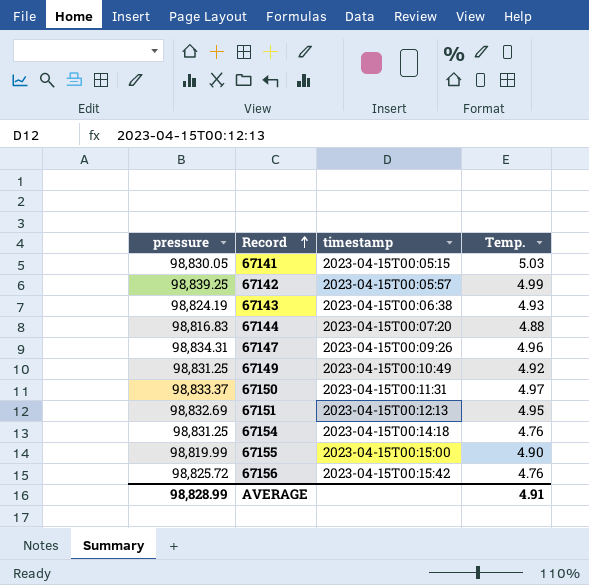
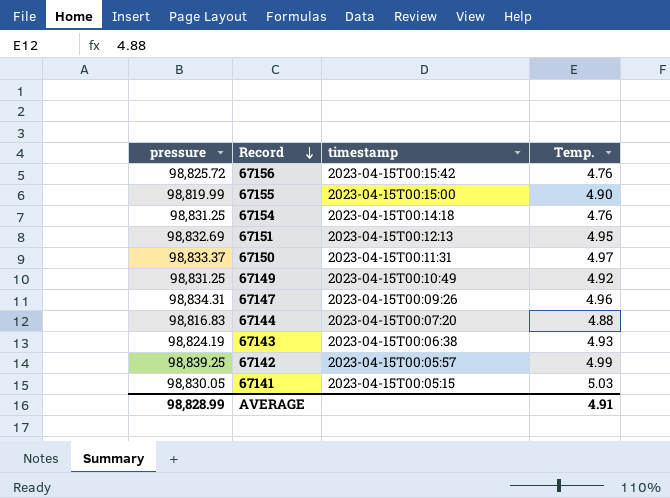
row order: Record ascending -> Record descending

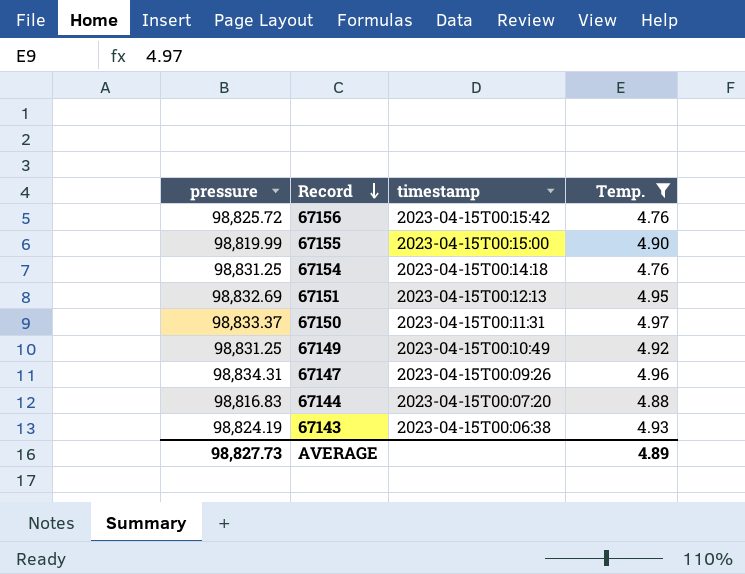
filter: none -> Temp. <= 4.97
AVERAGE | pressure: 98,828.99 -> 98,827.73
AVERAGE | Temp.: 4.91 -> 4.89

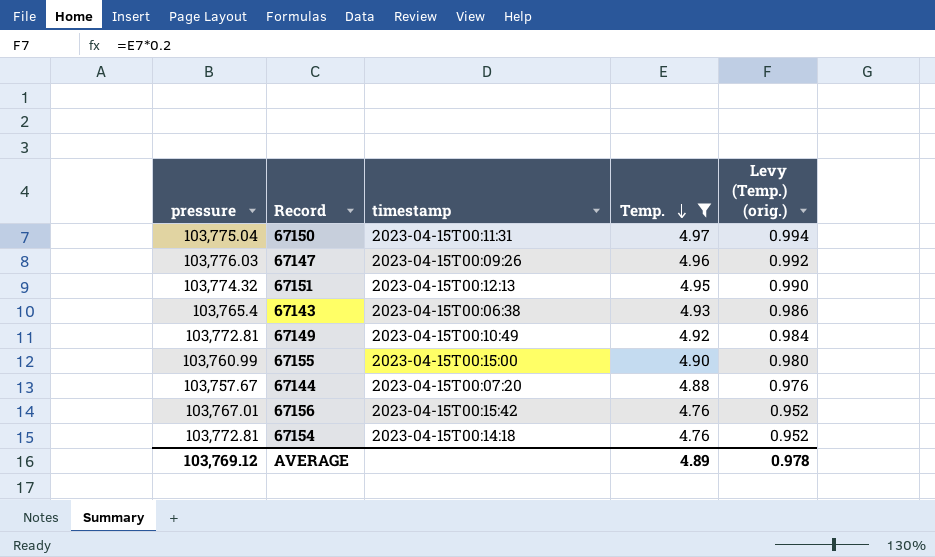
row order: Record descending -> Temp. descending
column Levy (Temp.) (orig.) | formula: none -> [Temp.] * 0.2
67150 | pressure: 98,833.37 -> 103,775.04
67147 | pressure: 98,834.31 -> 103,776.03
67151 | pressure: 98,832.69 -> 103,774.32
67143 | pressure: 98,824.19 -> 103,765.4
67149 | pressure: 98,831.25 -> 103,772.81
67155 | pressure: 98,819.99 -> 103,760.99
67144 | pressure: 98,816.83 -> 103,757.67
67156 | pressure: 98,825.72 -> 103,767.01
67154 | pressure: 98,831.25 -> 103,772.81
AVERAGE | pressure: 98,827.73 -> 103,769.12

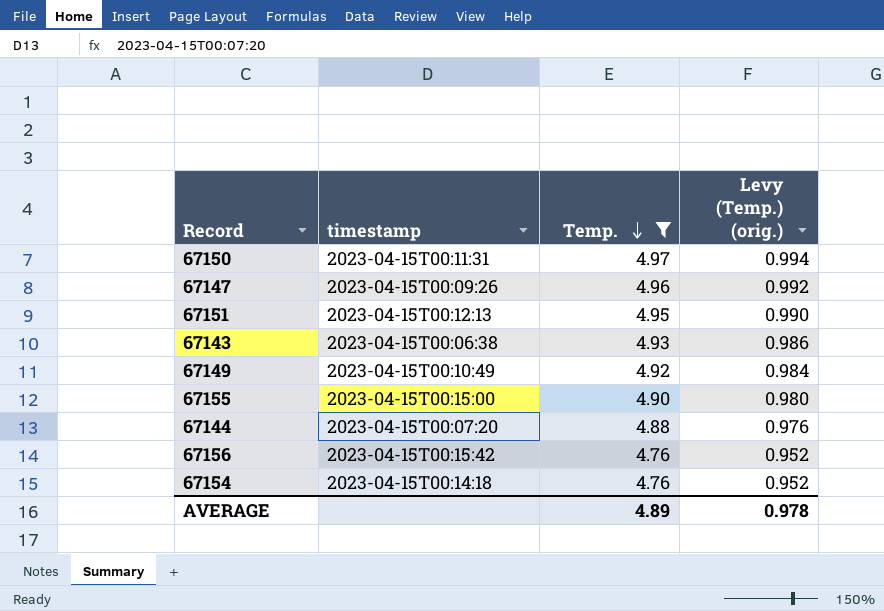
column pressure | position: 1 -> none

